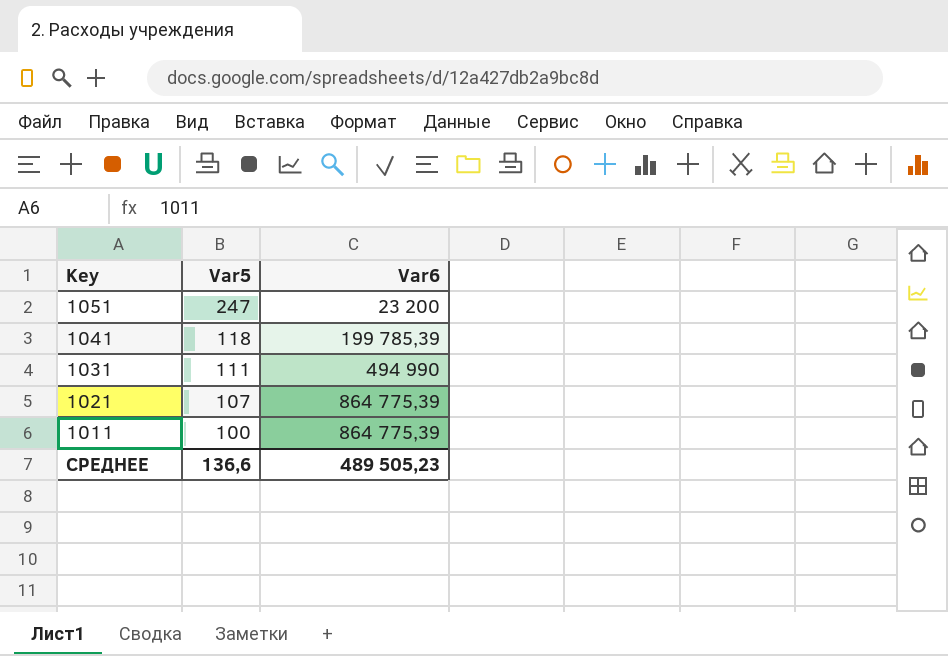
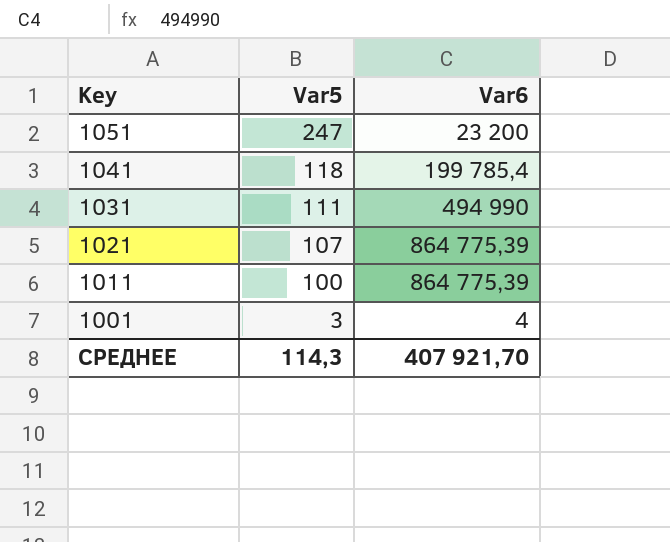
1041 | Var6: 199 785,39 -> 199 785,4
row 1001: none -> 3 | 4
СРЕДНЕЕ | Var5: 136,6 -> 114,3
СРЕДНЕЕ | Var6: 489 505,23 -> 407 921,70

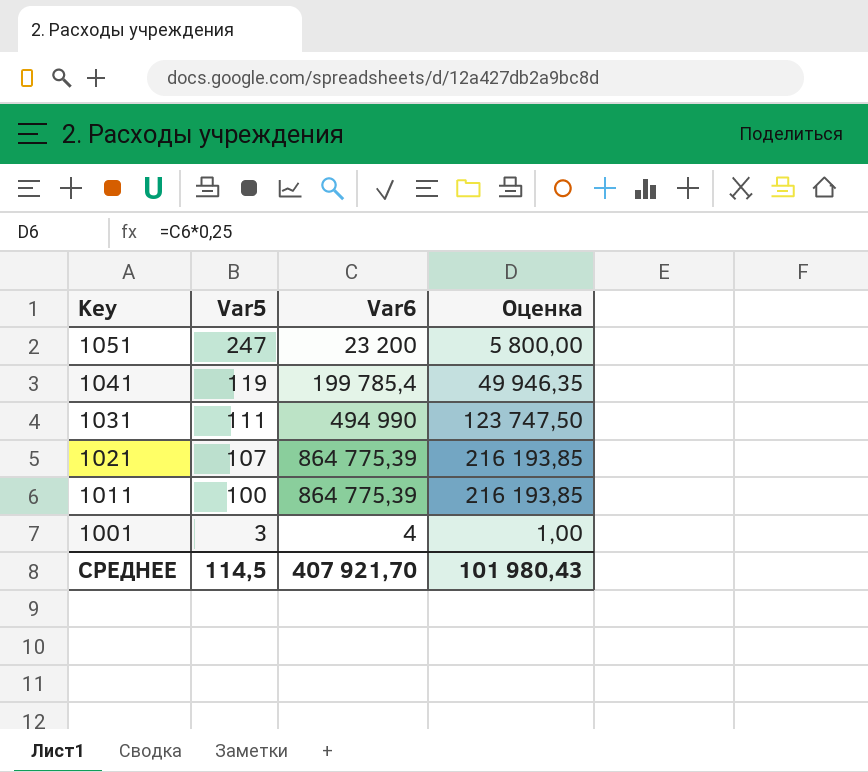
column Оценка | formula: none -> [Var6] * 0,25
1041 | Var5: 118 -> 119
СРЕДНЕЕ | Var5: 114,3 -> 114,5

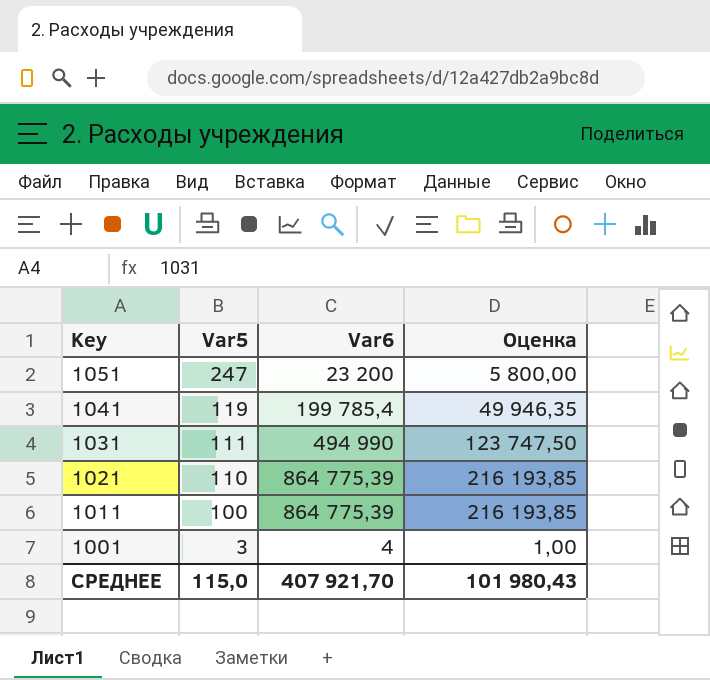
1021 | Var5: 107 -> 110
СРЕДНЕЕ | Var5: 114,5 -> 115,0

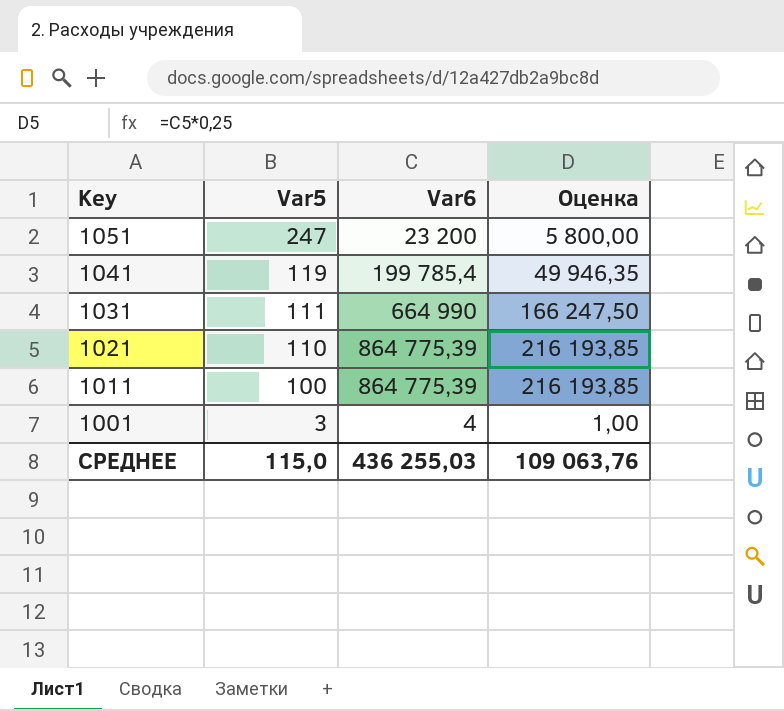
1031 | Var6: 494 990 -> 664 990
1031 | Оценка: 123 747,50 -> 166 247,50
СРЕДНЕЕ | Var6: 407 921,70 -> 436 255,03
СРЕДНЕЕ | Оценка: 101 980,43 -> 109 063,76

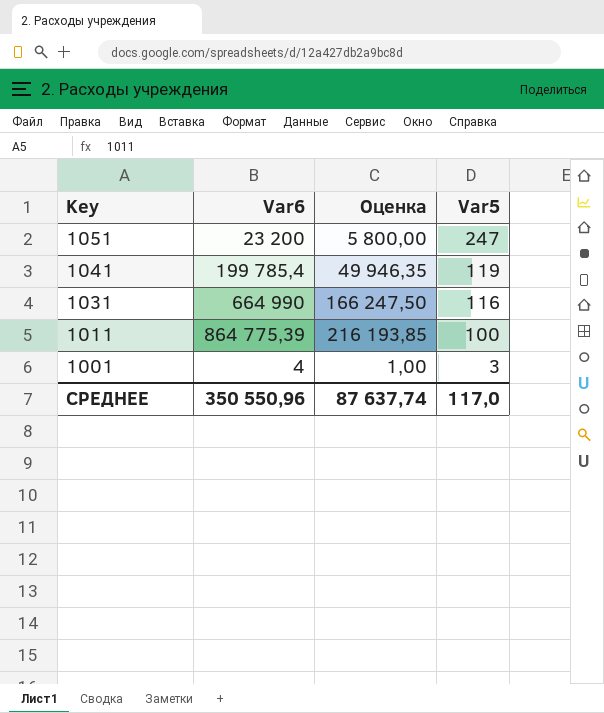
column Var5 | position: 2 -> 4
row 1021: 110 | 864 775,39 | 216 193,85 -> none
1031 | Var5: 111 -> 116
СРЕДНЕЕ | Var6: 436 255,03 -> 350 550,96
СРЕДНЕЕ | Оценка: 109 063,76 -> 87 637,74
СРЕДНЕЕ | Var5: 115,0 -> 117,0

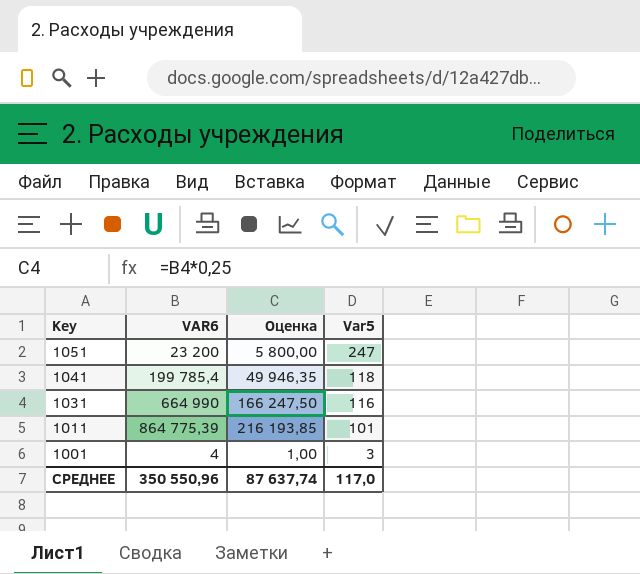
column name: Var6 -> VAR6
1041 | Var5: 119 -> 118
1011 | Var5: 100 -> 101

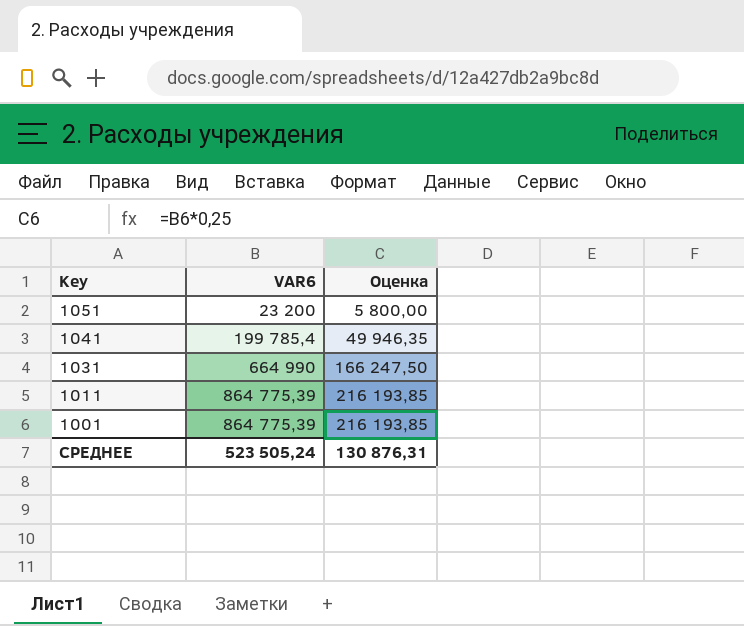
column Var5 | position: 4 -> none
1001 | VAR6: 4 -> 864 775,39
1001 | Оценка: 1,00 -> 216 193,85
СРЕДНЕЕ | VAR6: 350 550,96 -> 523 505,24
СРЕДНЕЕ | Оценка: 87 637,74 -> 130 876,31

